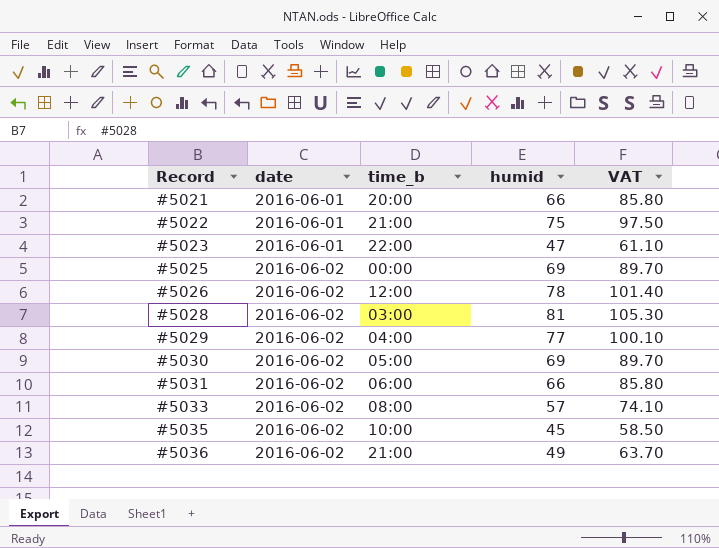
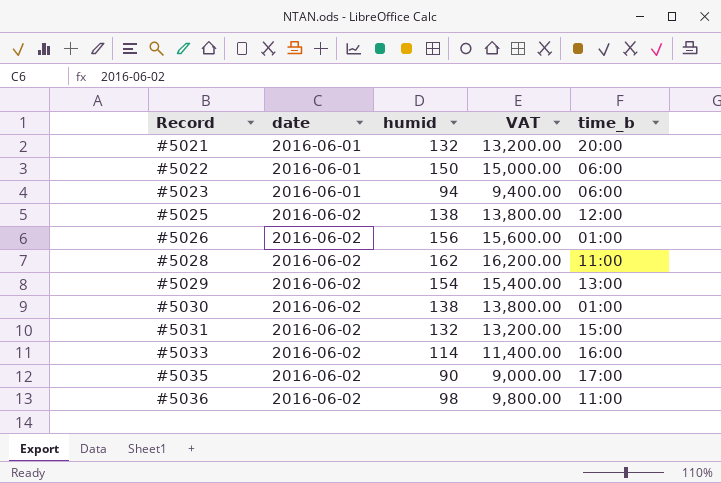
column VAT | formula: [humid] * 1.3 -> [humid] * 100
column time_b | position: 3 -> 5
#5021 | humid: 66 -> 132
#5022 | humid: 75 -> 150
#5022 | time_b: 21:00 -> 06:00
#5023 | humid: 47 -> 94
#5023 | time_b: 22:00 -> 06:00
#5025 | humid: 69 -> 138
#5025 | time_b: 00:00 -> 12:00
#5026 | humid: 78 -> 156
#5026 | time_b: 12:00 -> 01:00
#5028 | humid: 81 -> 162
#5028 | time_b: 03:00 -> 11:00
#5029 | humid: 77 -> 154
#5029 | time_b: 04:00 -> 13:00
#5030 | humid: 69 -> 138
#5030 | time_b: 05:00 -> 01:00
#5031 | humid: 66 -> 132
#5031 | time_b: 06:00 -> 15:00
#5033 | humid: 57 -> 114
#5033 | time_b: 08:00 -> 16:00
#5035 | humid: 45 -> 90
#5035 | time_b: 10:00 -> 17:00
#5036 | humid: 49 -> 98
#5036 | time_b: 21:00 -> 11:00

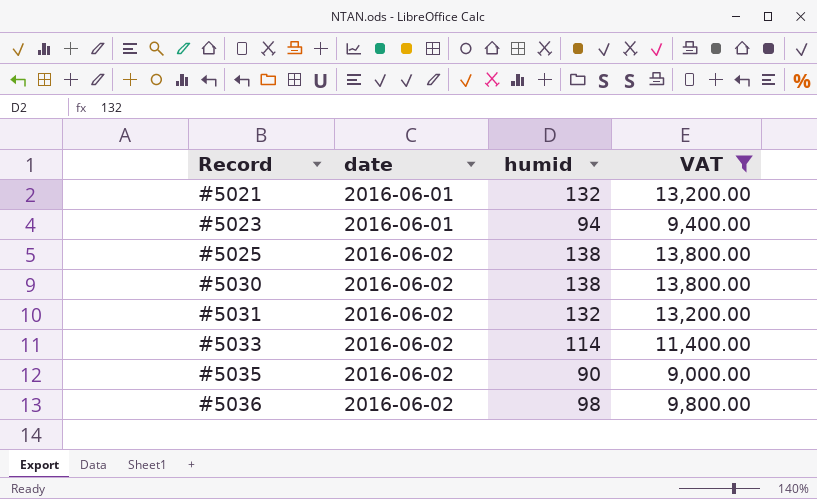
filter: none -> VAT <= 13,800.00
column time_b | position: 5 -> none

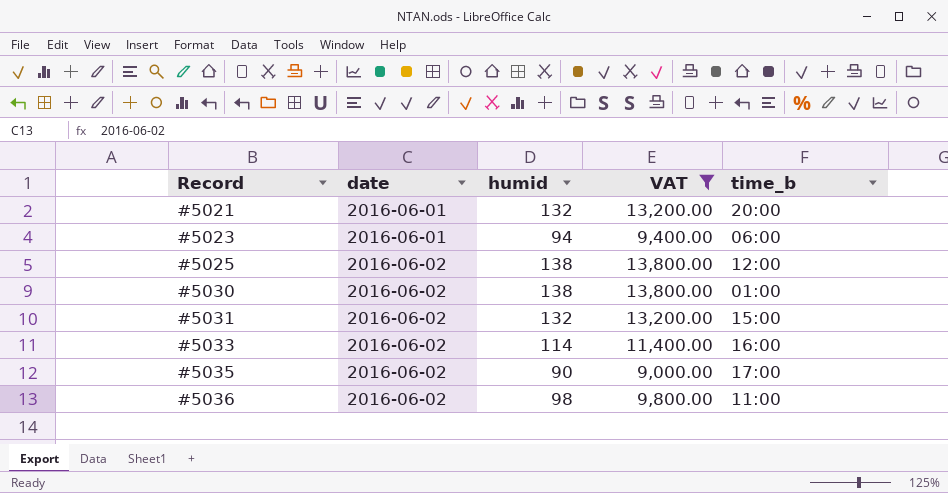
column time_b | position: none -> 5

